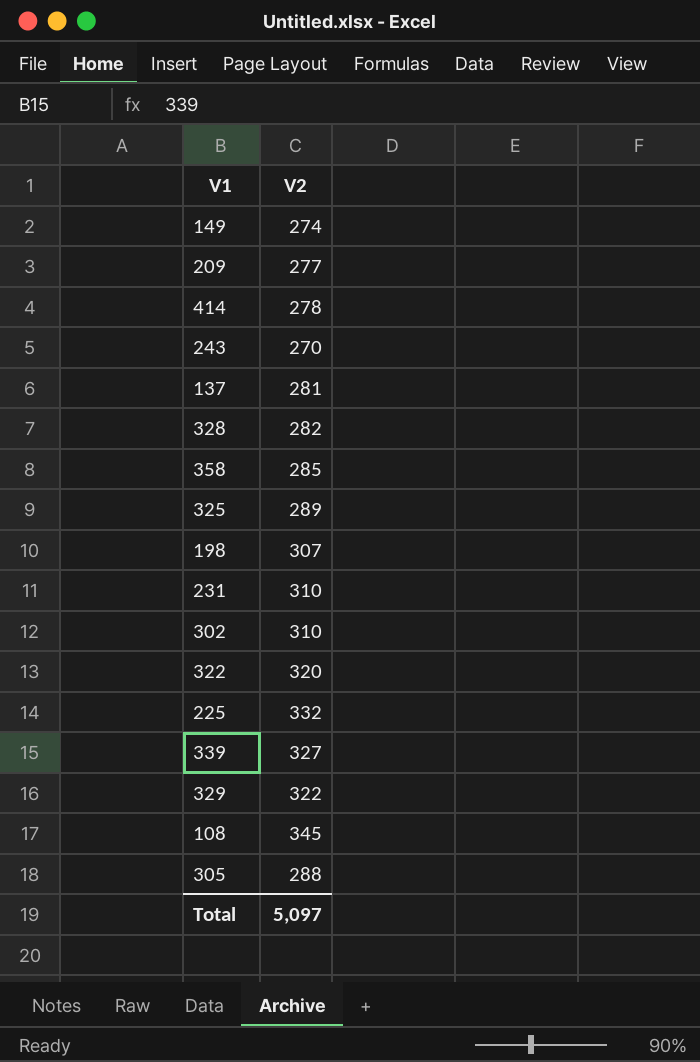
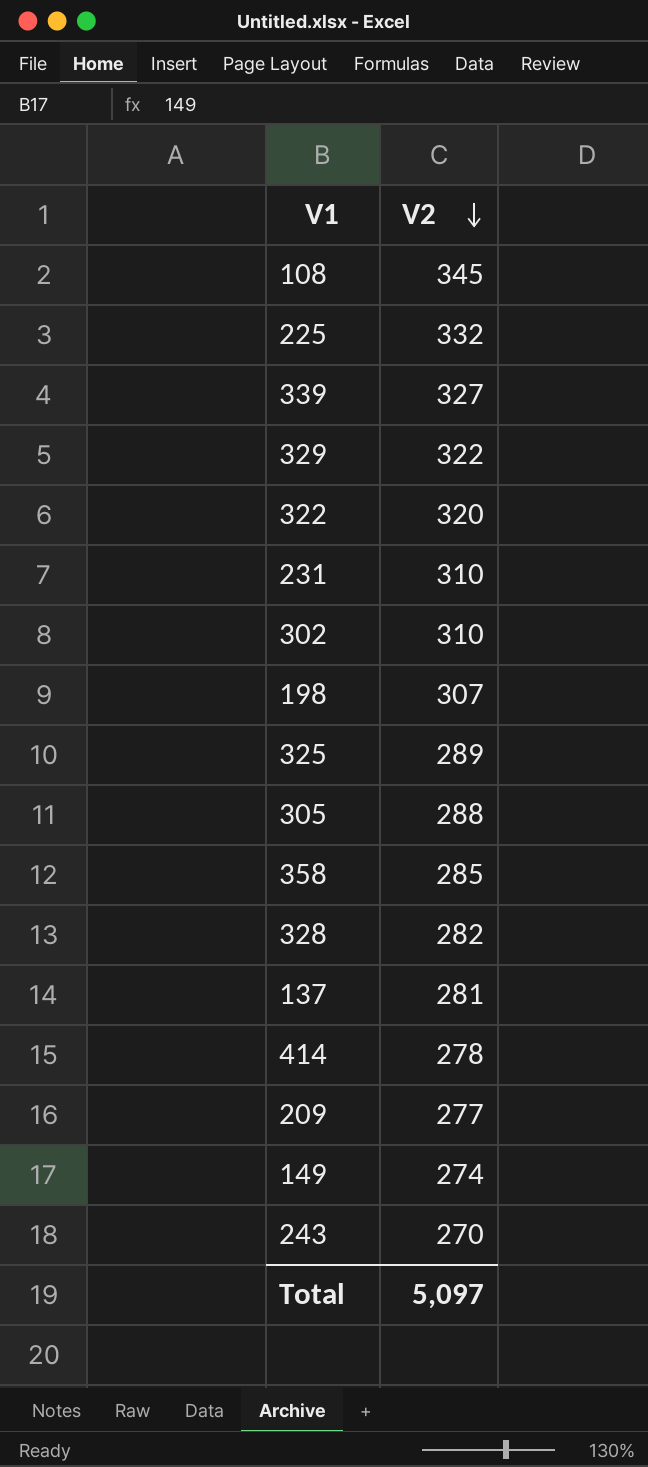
row order: none -> V2 descending

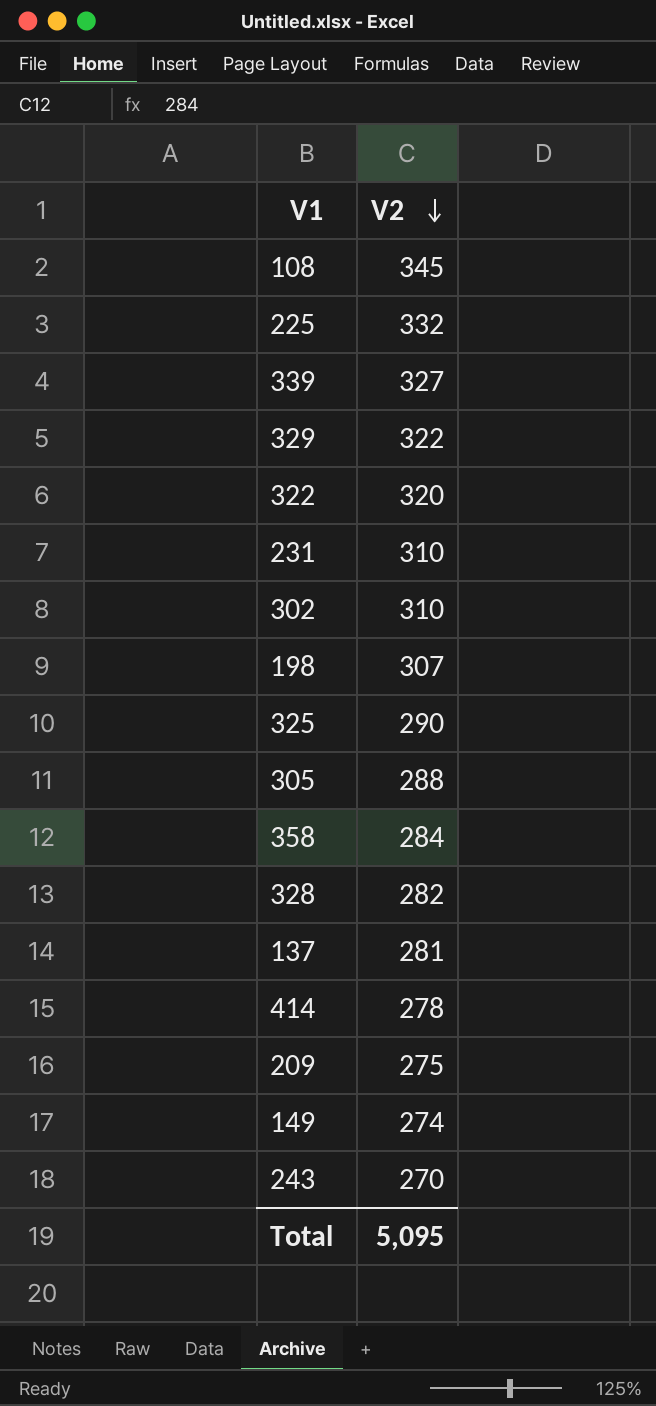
325 | V2: 289 -> 290
358 | V2: 285 -> 284
209 | V2: 277 -> 275
Total | V2: 5,097 -> 5,095

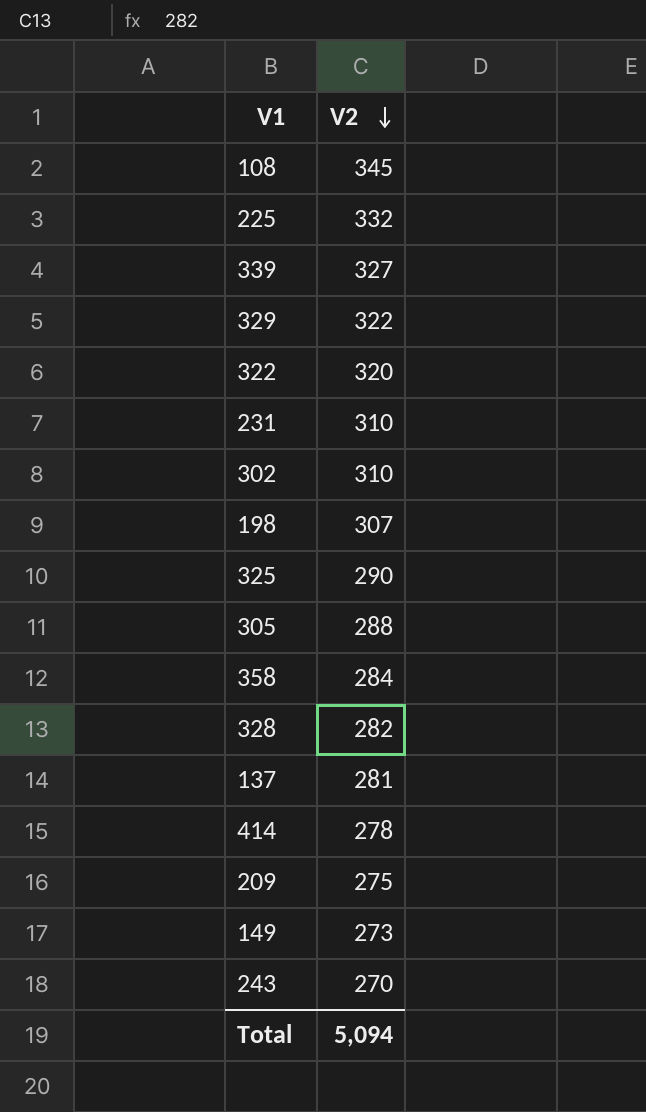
149 | V2: 274 -> 273
Total | V2: 5,095 -> 5,094

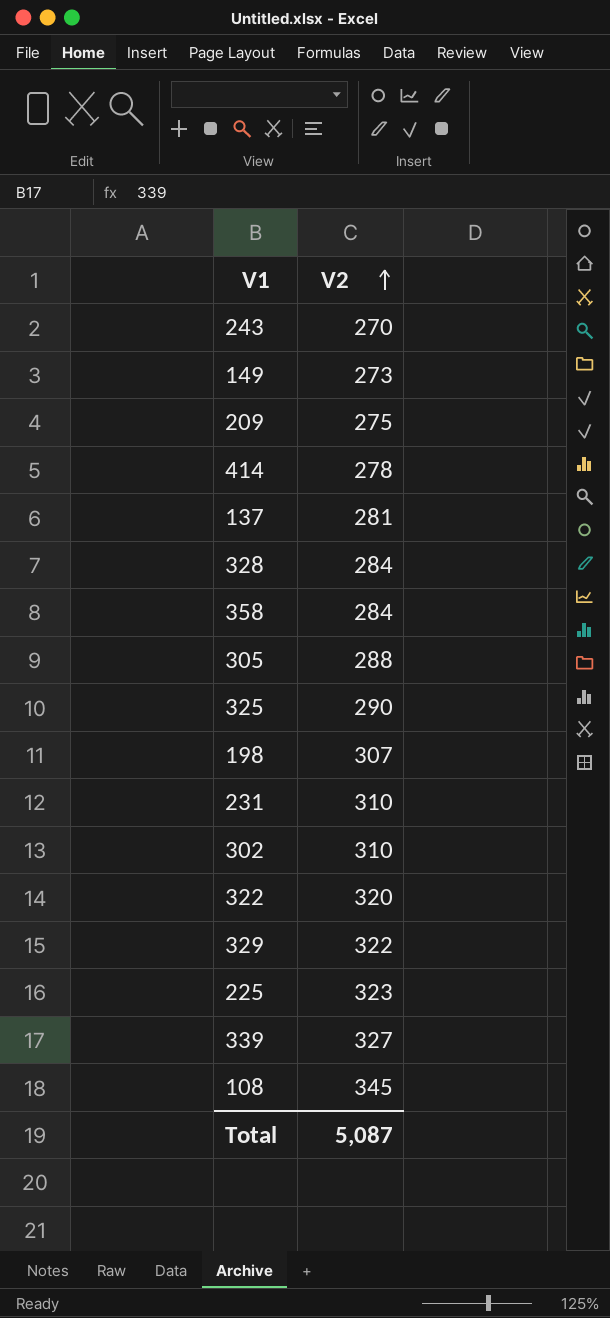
row order: V2 descending -> V2 ascending
328 | V2: 282 -> 284
225 | V2: 332 -> 323
Total | V2: 5,094 -> 5,087

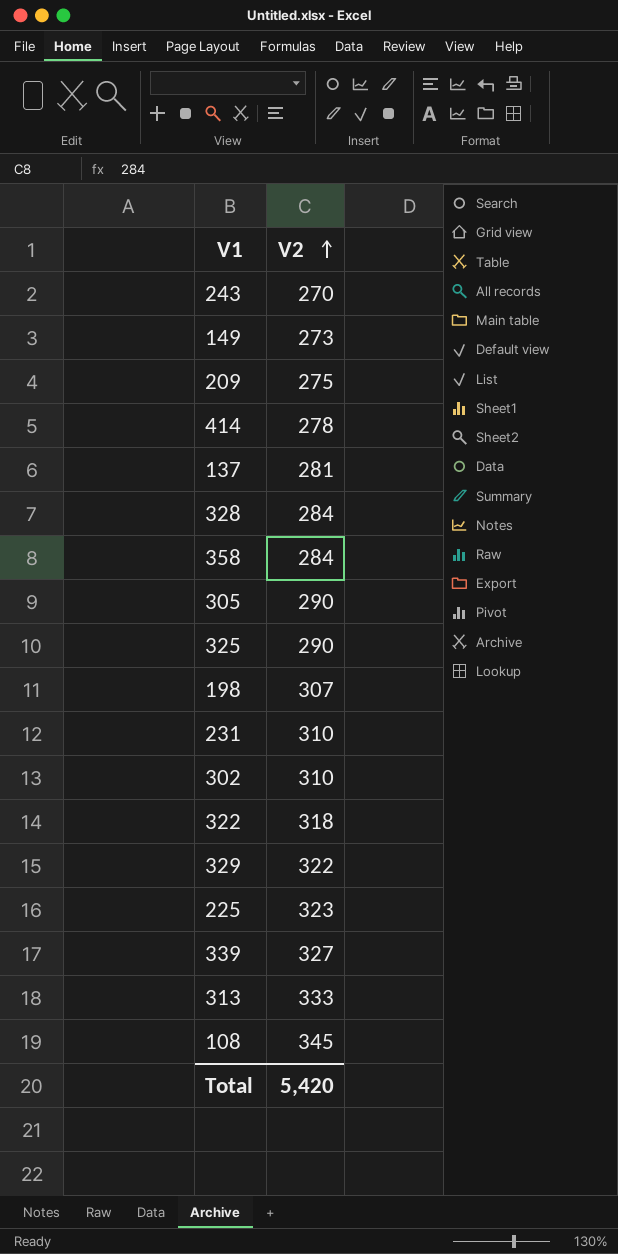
305 | V2: 288 -> 290
322 | V2: 320 -> 318
row 313: none -> 333
Total | V2: 5,087 -> 5,420

